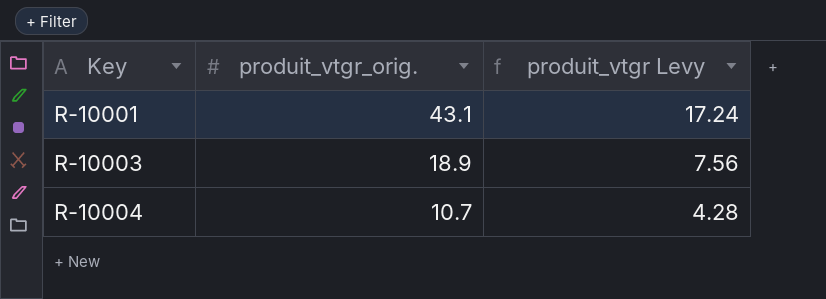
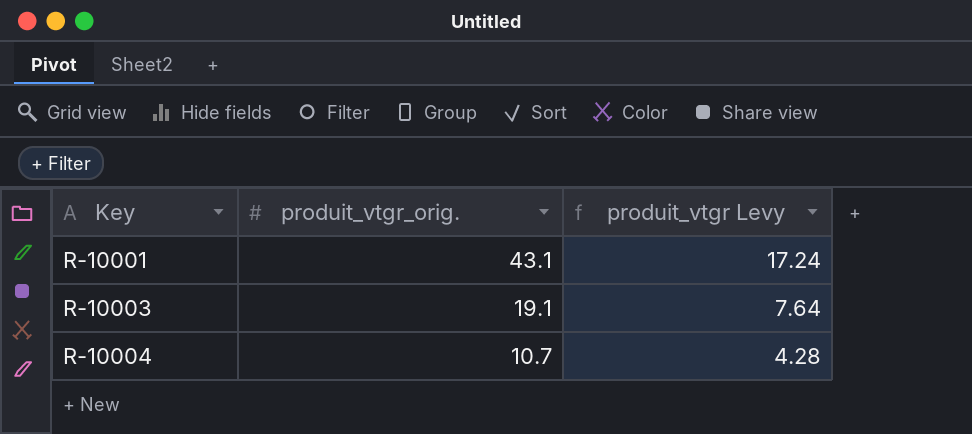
R-10003 | produit_vtgr_orig.: 18.9 -> 19.1
R-10003 | produit_vtgr Levy: 7.56 -> 7.64

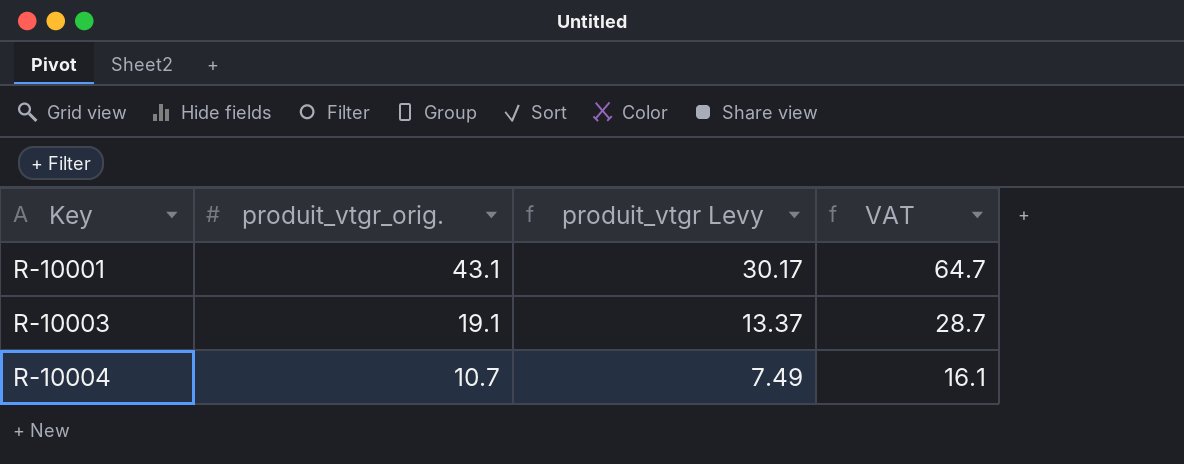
column produit_vtgr Levy | formula: [produit_vtgr_orig.] * 0.4 -> [produit_vtgr_orig.] * 0.7
column VAT | formula: none -> [produit_vtgr_orig.] * 1.5

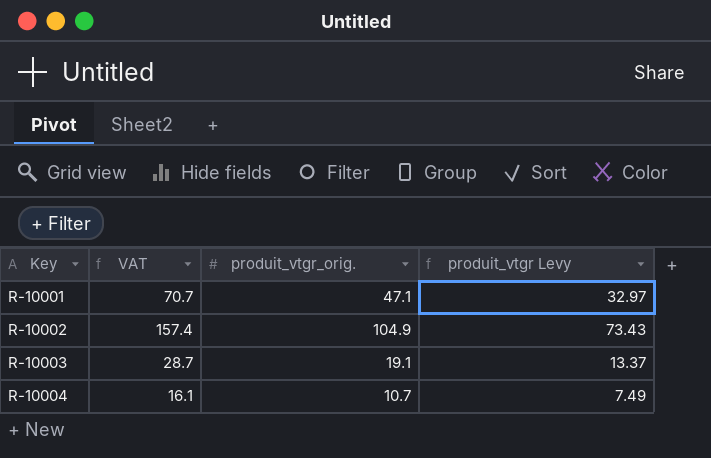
column VAT | position: 4 -> 2
R-10001 | VAT: 64.7 -> 70.7
R-10001 | produit_vtgr_orig.: 43.1 -> 47.1
R-10001 | produit_vtgr Levy: 30.17 -> 32.97
row R-10002: none -> 157.4 | 104.9 | 73.43

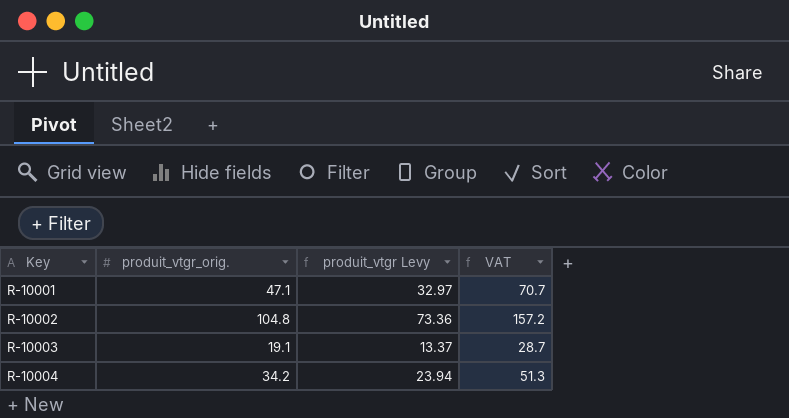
column VAT | position: 2 -> 4
R-10002 | produit_vtgr_orig.: 104.9 -> 104.8
R-10002 | produit_vtgr Levy: 73.43 -> 73.36
R-10002 | VAT: 157.4 -> 157.2
R-10004 | produit_vtgr_orig.: 10.7 -> 34.2
R-10004 | produit_vtgr Levy: 7.49 -> 23.94
R-10004 | VAT: 16.1 -> 51.3

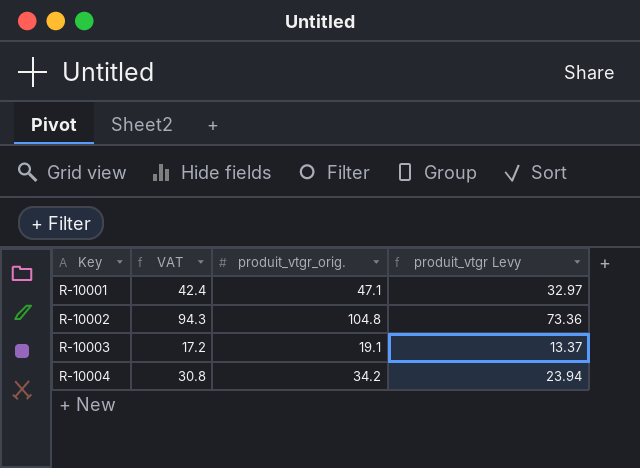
column VAT | formula: [produit_vtgr_orig.] * 1.5 -> [produit_vtgr_orig.] * 0.9
column VAT | position: 4 -> 2

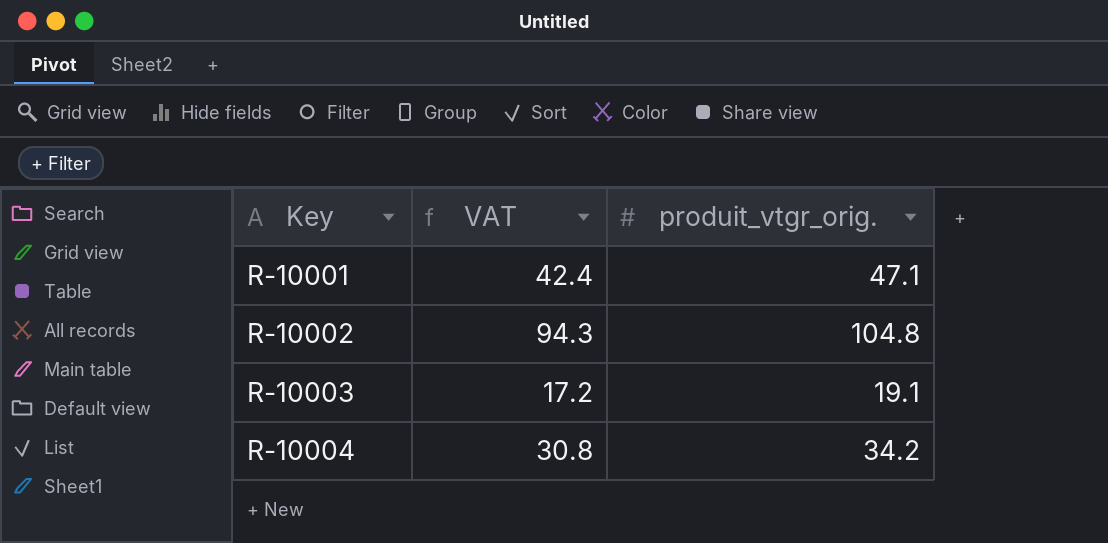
column produit_vtgr Levy | formula: [produit_vtgr_orig.] * 0.7 -> none

